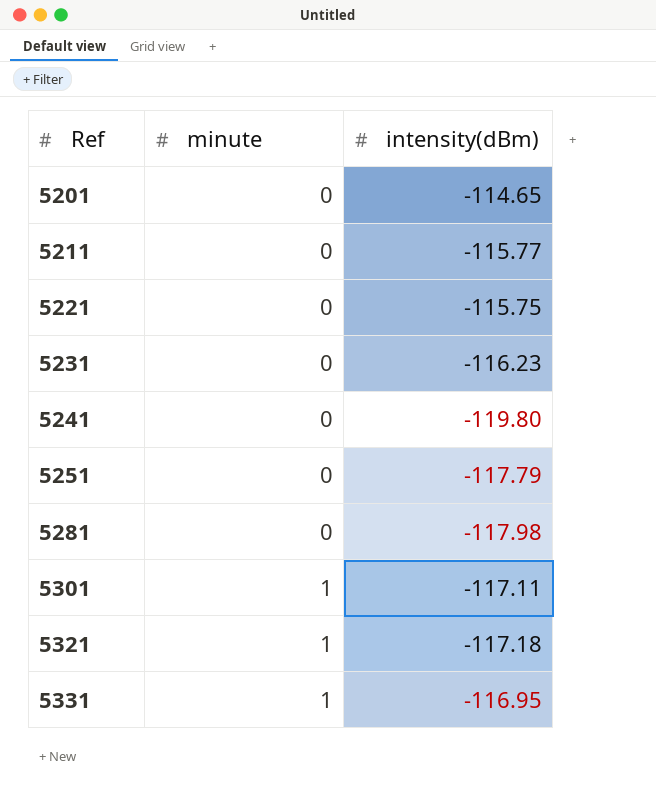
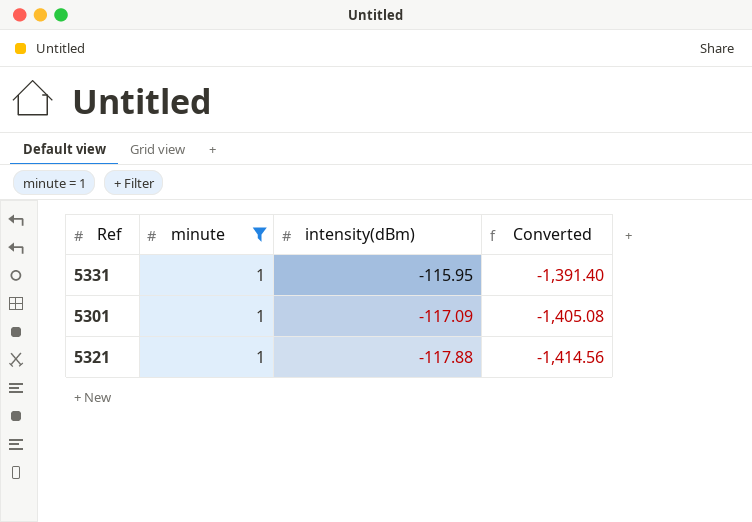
filter: none -> minute = 1
row order: Ref ascending -> intensity(dBm) descending
column Converted | formula: none -> [intensity(dBm)] * 12
5331 | intensity(dBm): -116.95 -> -115.95
5301 | intensity(dBm): -117.11 -> -117.09
5321 | intensity(dBm): -117.18 -> -117.88

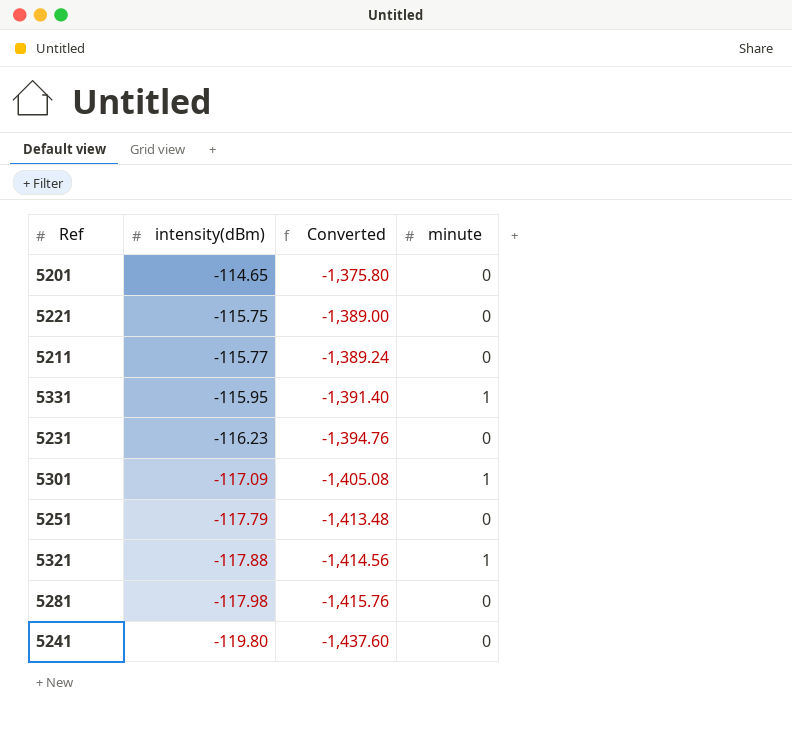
filter: minute = 1 -> none
column minute | position: 2 -> 4

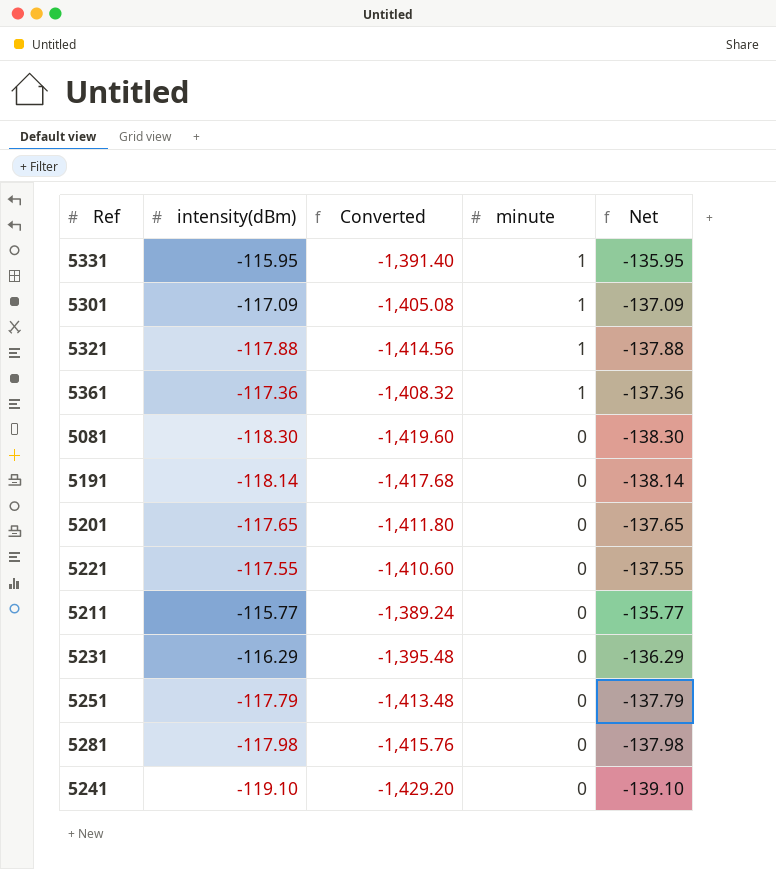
row order: intensity(dBm) descending -> minute descending
column Net | formula: none -> [intensity(dBm)] - 20
row 5361: none -> -117.36 | -1,408.32 | 1 | -137.36
row 5081: none -> -118.30 | -1,419.60 | 0 | -138.30
row 5191: none -> -118.14 | -1,417.68 | 0 | -138.14
5201 | intensity(dBm): -114.65 -> -117.65
5201 | Converted: -1,375.80 -> -1,411.80
5221 | intensity(dBm): -115.75 -> -117.55
5221 | Converted: -1,389.00 -> -1,410.60
5231 | intensity(dBm): -116.23 -> -116.29
5231 | Converted: -1,394.76 -> -1,395.48
5241 | intensity(dBm): -119.80 -> -119.10
5241 | Converted: -1,437.60 -> -1,429.20

